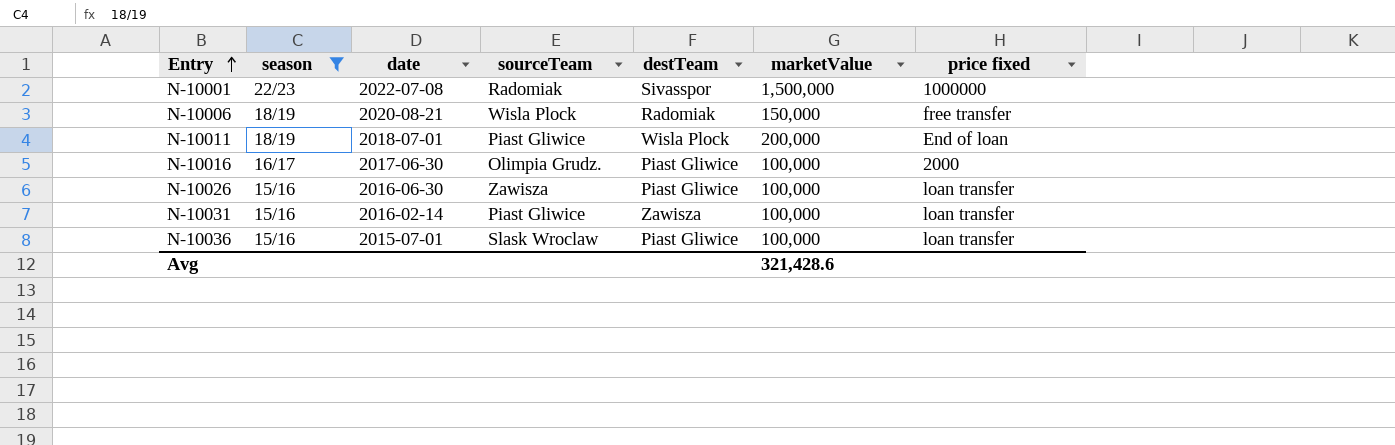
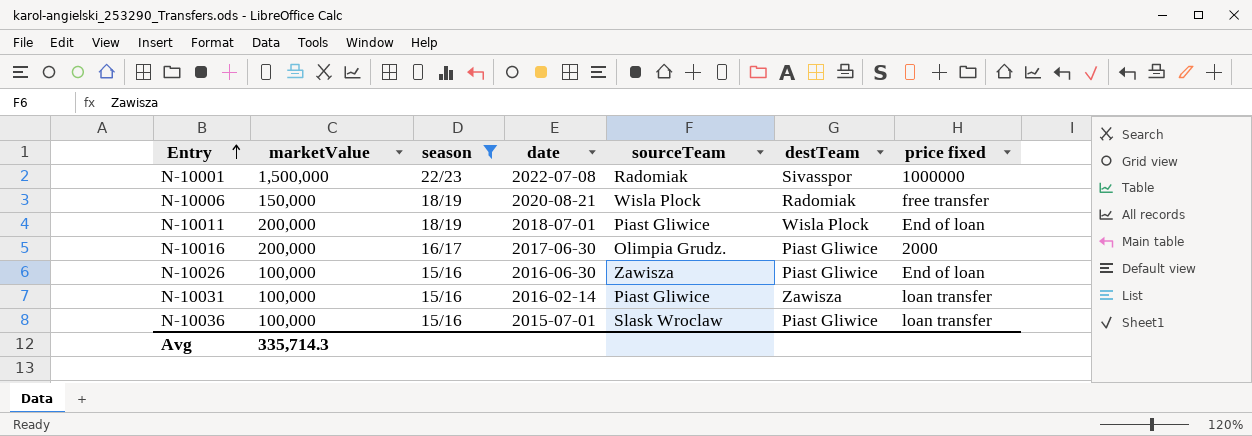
column marketValue | position: 6 -> 2
N-10016 | marketValue: 100,000 -> 200,000
N-10026 | price fixed: loan transfer -> End of loan
Avg | marketValue: 321,428.6 -> 335,714.3

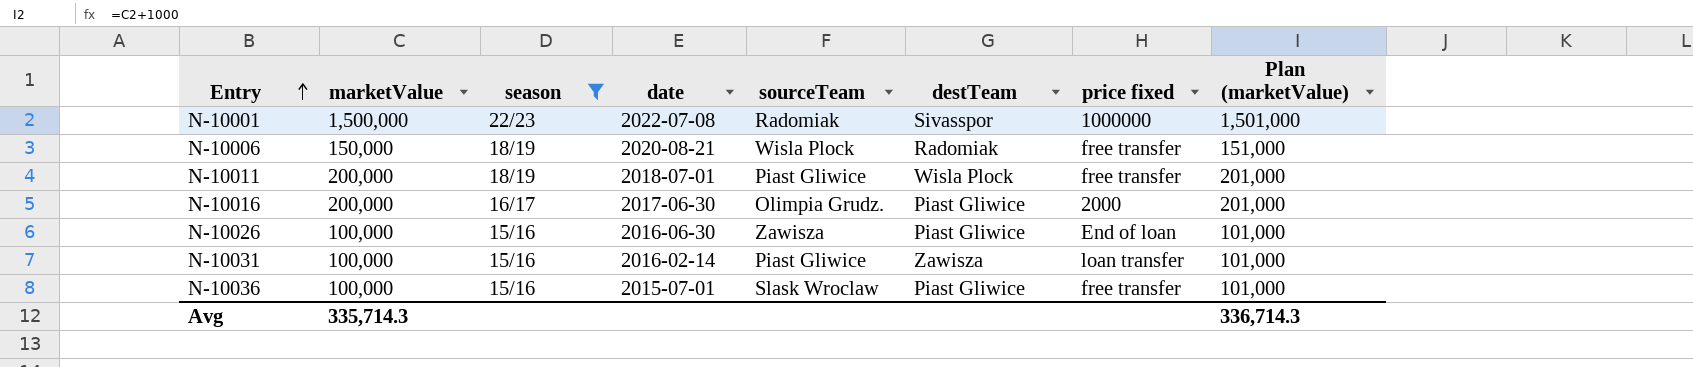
column Plan (marketValue) | formula: none -> [marketValue] + 1000
N-10011 | price fixed: End of loan -> free transfer
N-10036 | price fixed: loan transfer -> free transfer

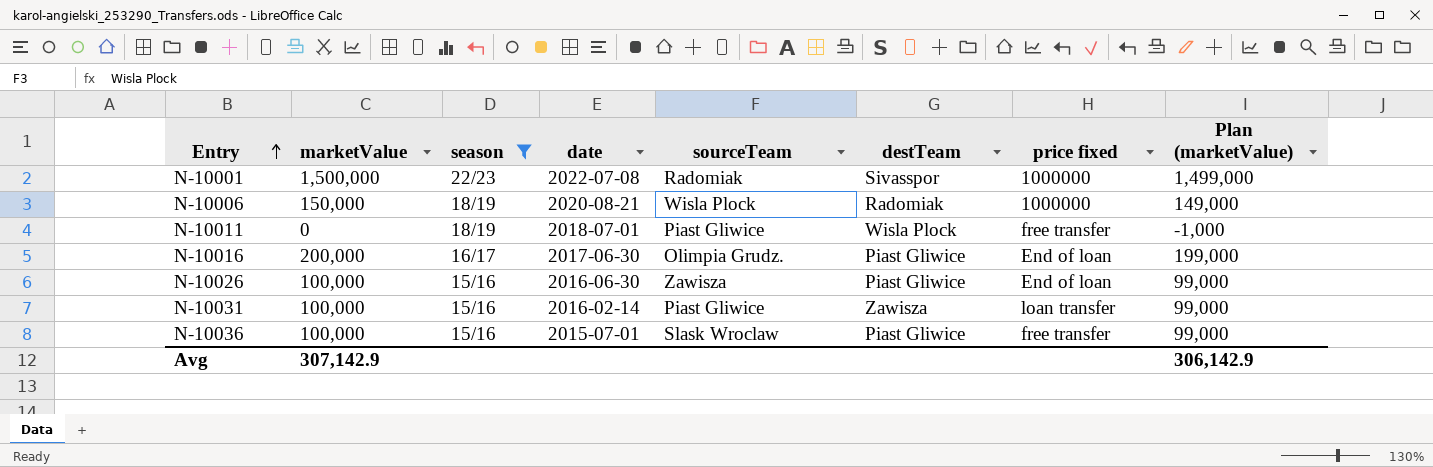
column Plan (marketValue) | formula: [marketValue] + 1000 -> [marketValue] - 1000
N-10006 | price fixed: free transfer -> 1000000
N-10011 | marketValue: 200,000 -> 0
N-10016 | price fixed: 2000 -> End of loan
Avg | marketValue: 335,714.3 -> 307,142.9
Avg | Plan (marketValue): 336,714.3 -> 306,142.9

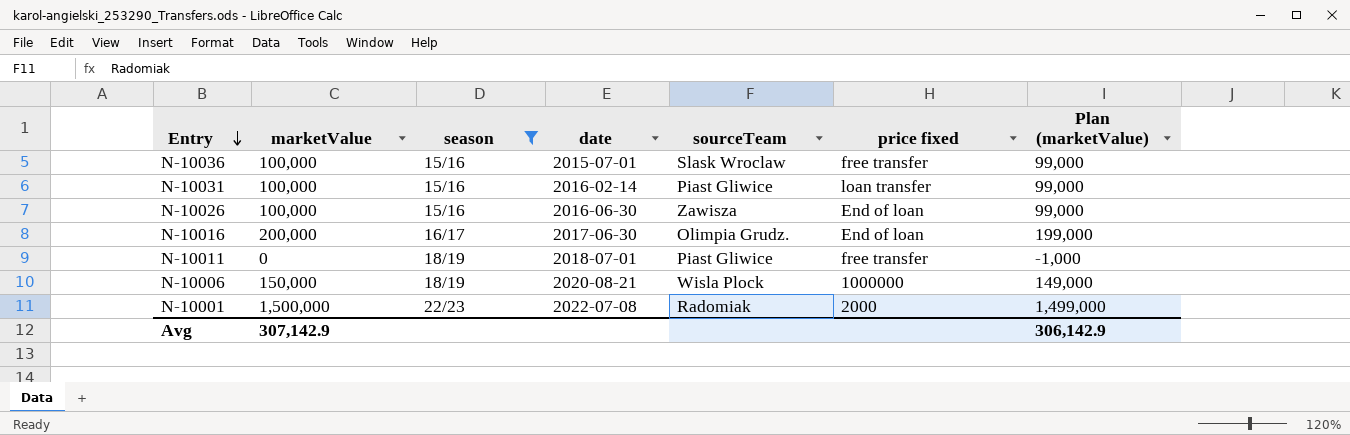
row order: Entry ascending -> Entry descending
column destTeam | position: 6 -> none
N-10001 | price fixed: 1000000 -> 2000

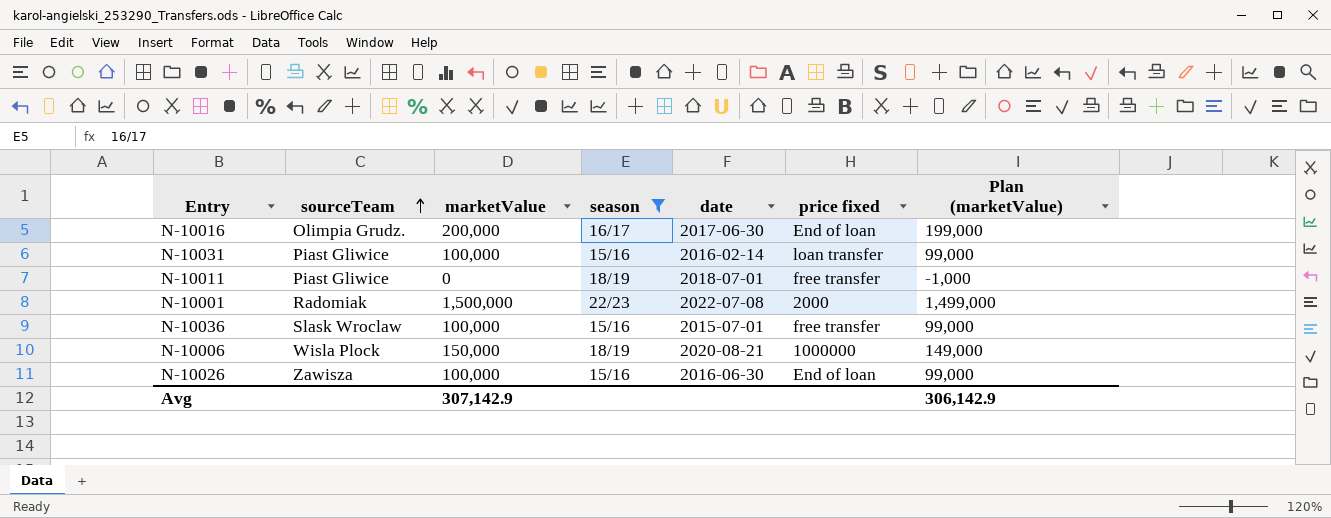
row order: Entry descending -> sourceTeam ascending
column sourceTeam | position: 5 -> 2

